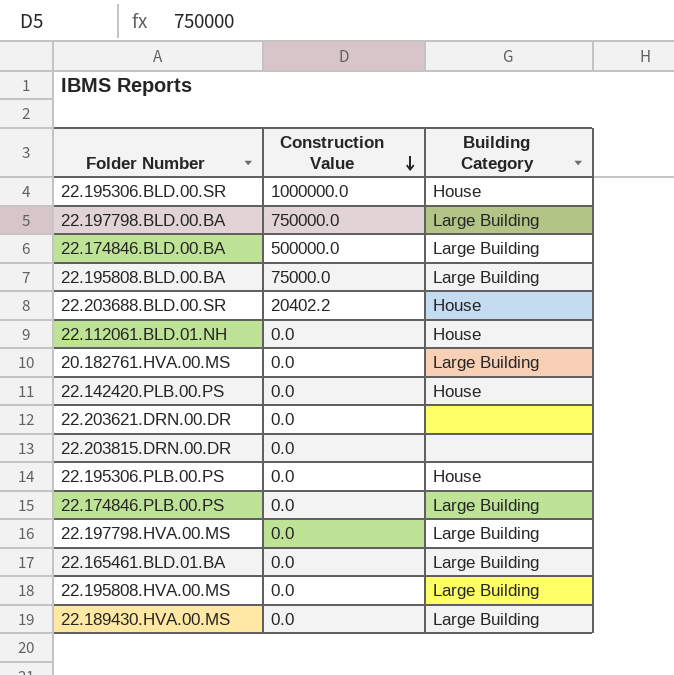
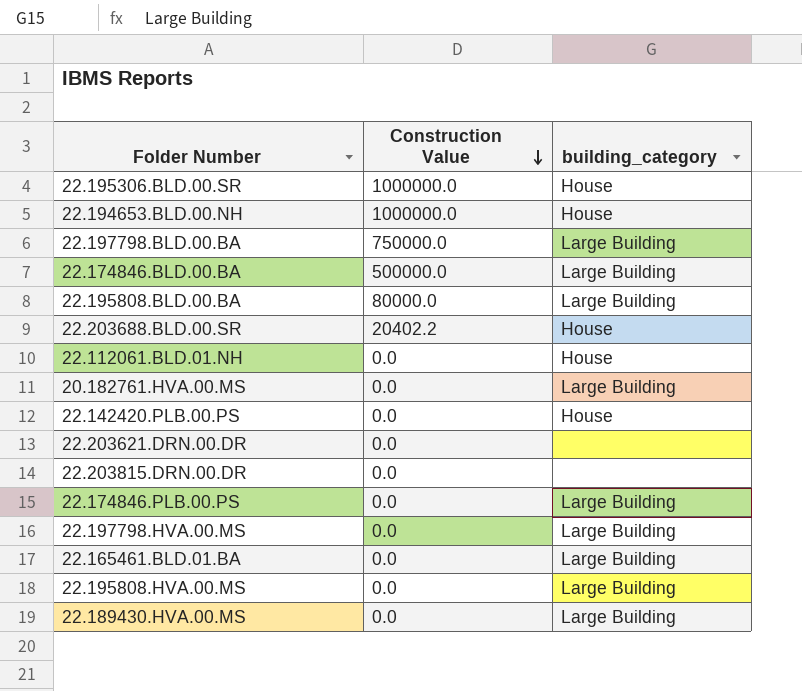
column name: Building Category -> building_category
row 22.195306.PLB.00.PS: 0.0 | House -> none
row 22.194653.BLD.00.NH: none -> 1000000.0 | House
22.195808.BLD.00.BA | Construction Value: 75000.0 -> 80000.0

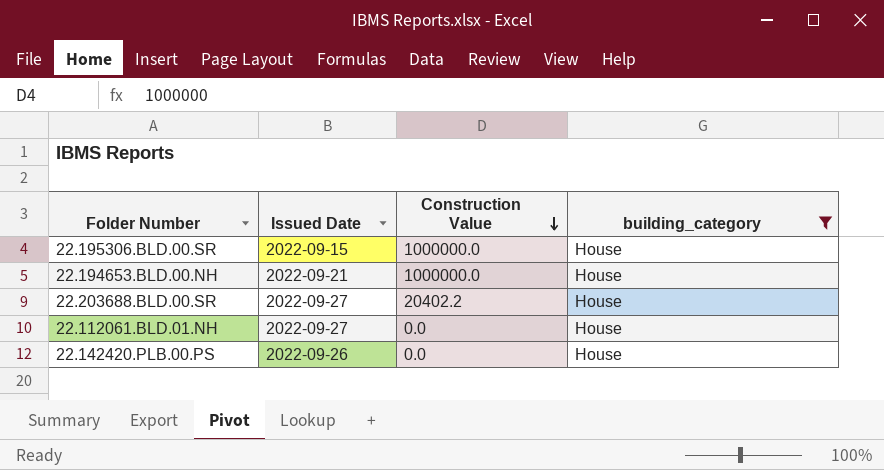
filter: none -> building_category = House
column Issued Date | position: none -> 2

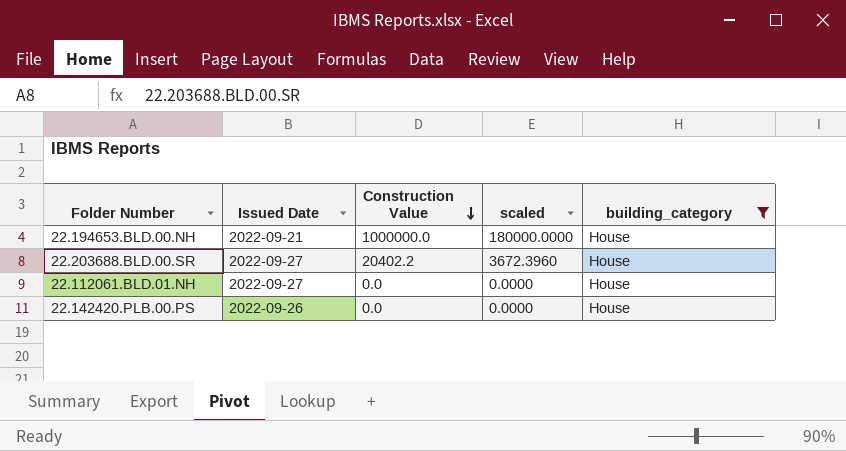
column scaled | formula: none -> [Construction Value] * 0.18
row 22.195306.BLD.00.SR: 2022-09-15 | 1000000.0 | House -> none

